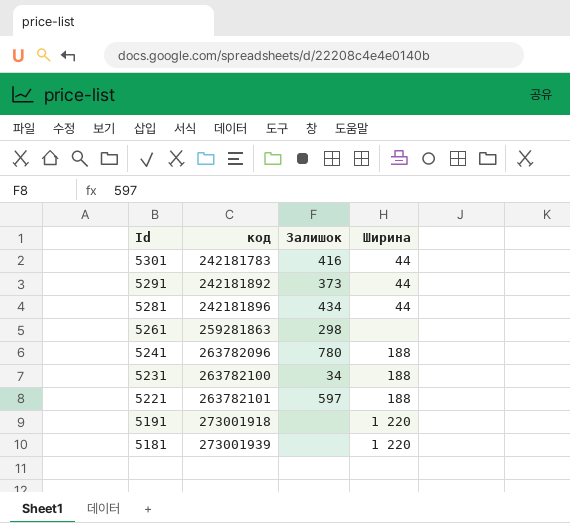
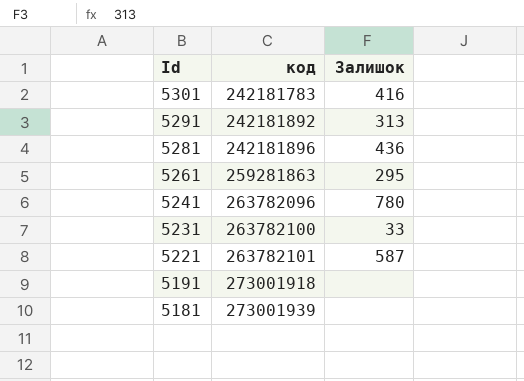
column Ширина | position: 4 -> none
5291 | Залишок: 373 -> 313
5281 | Залишок: 434 -> 436
5261 | Залишок: 298 -> 295
5231 | Залишок: 34 -> 33
5221 | Залишок: 597 -> 587

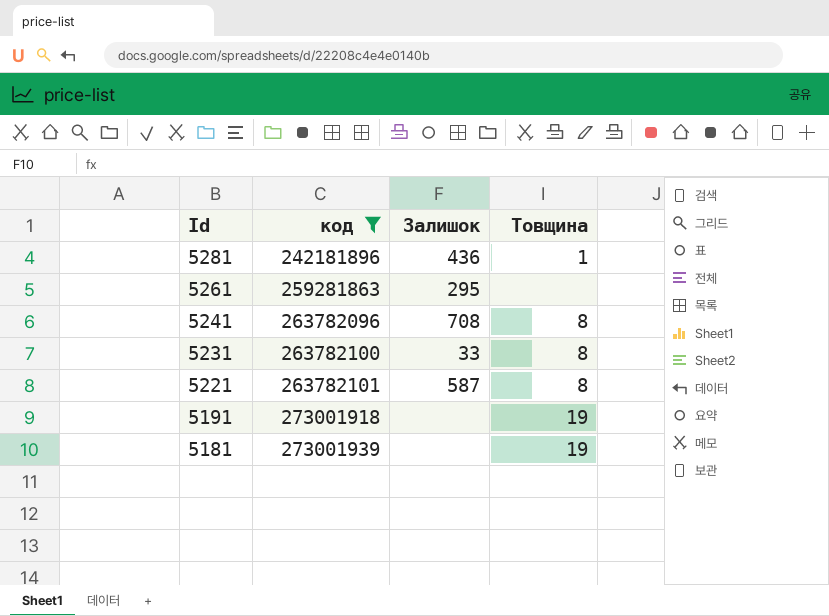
filter: none -> код >= 242181896
column Товщина | position: none -> 4
5241 | Залишок: 780 -> 708

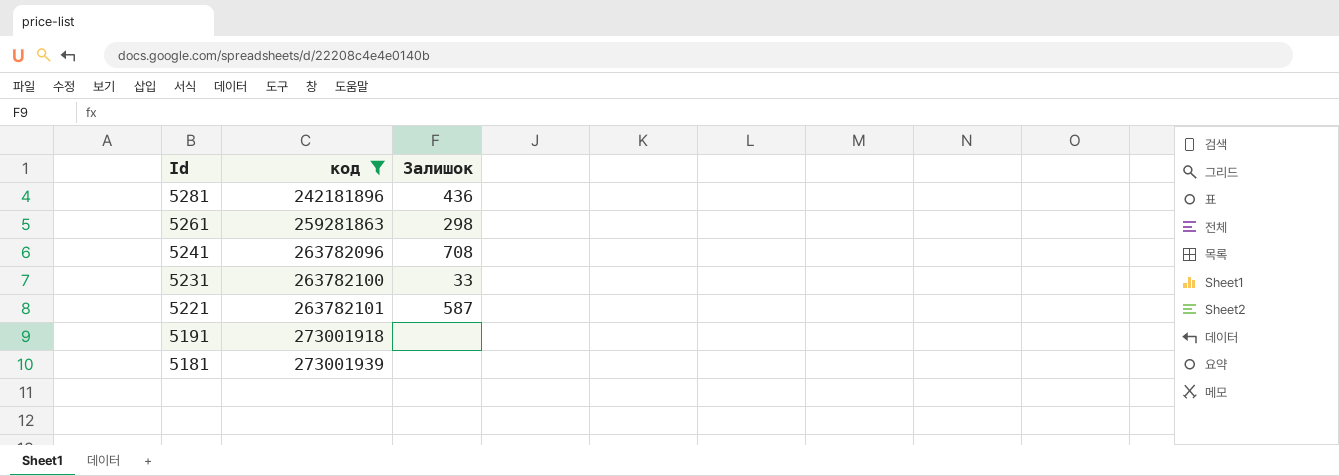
column Товщина | position: 4 -> none
5261 | Залишок: 295 -> 298

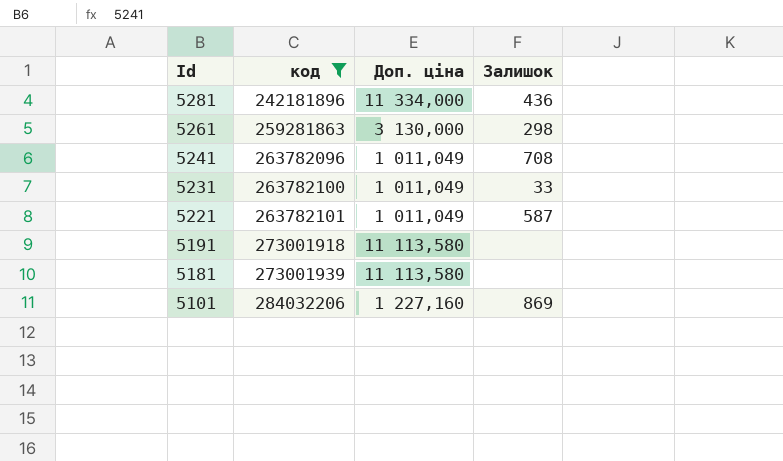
column Доп. ціна | position: none -> 3
row 5101: none -> 284032206 | 1 227,160 | 869

